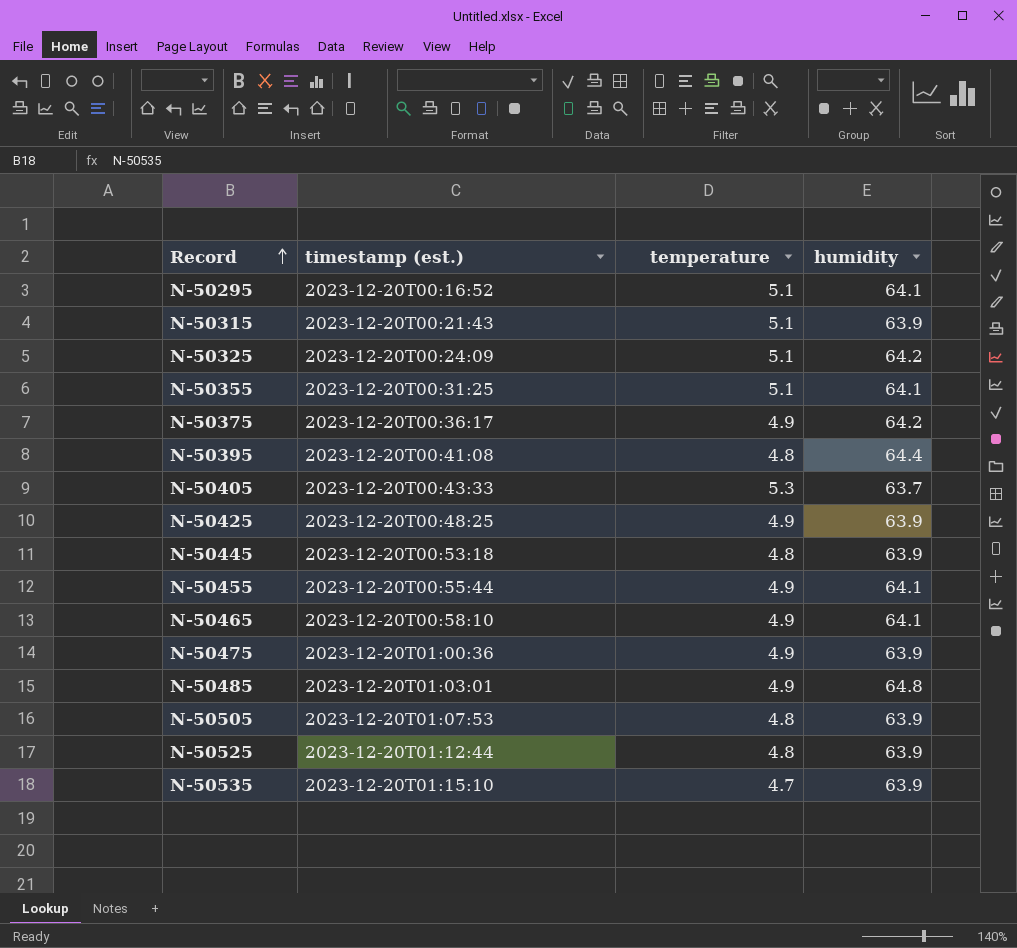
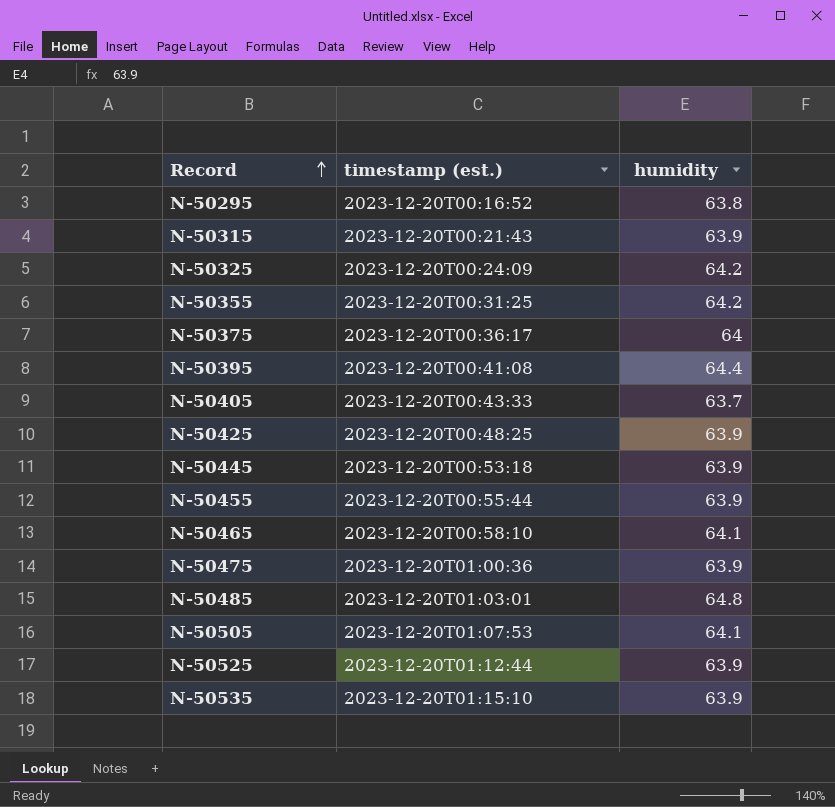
column temperature | position: 3 -> none
N-50295 | humidity: 64.1 -> 63.8
N-50355 | humidity: 64.1 -> 64.2
N-50375 | humidity: 64.2 -> 64
N-50455 | humidity: 64.1 -> 63.9
N-50505 | humidity: 63.9 -> 64.1

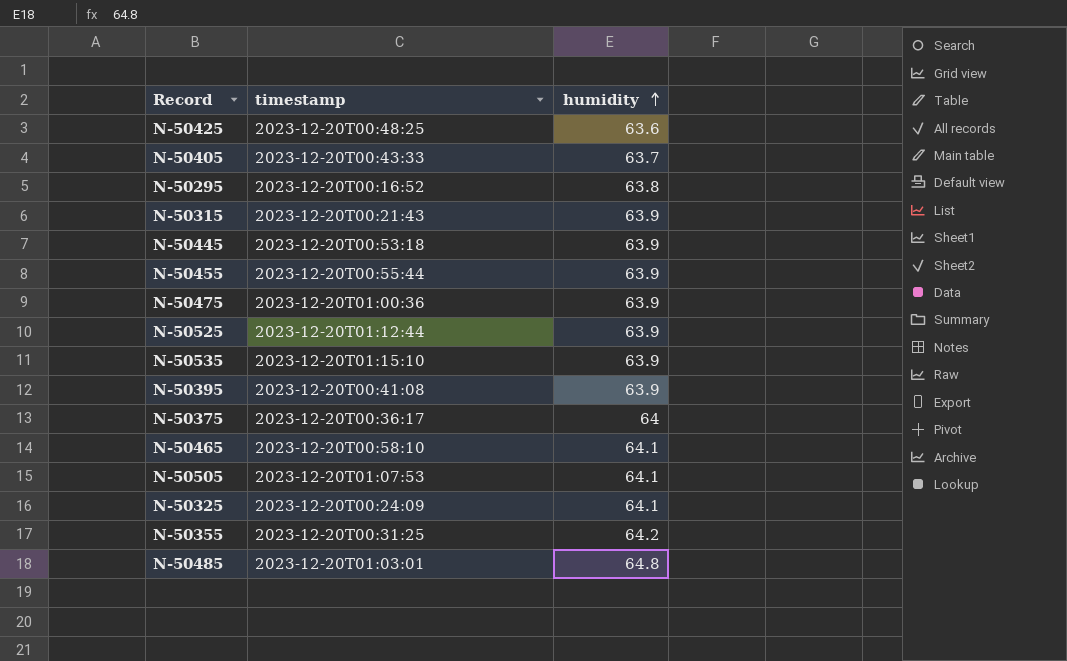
row order: Record ascending -> humidity ascending
column name: timestamp (est.) -> timestamp
N-50425 | humidity: 63.9 -> 63.6
N-50395 | humidity: 64.4 -> 63.9
N-50325 | humidity: 64.2 -> 64.1

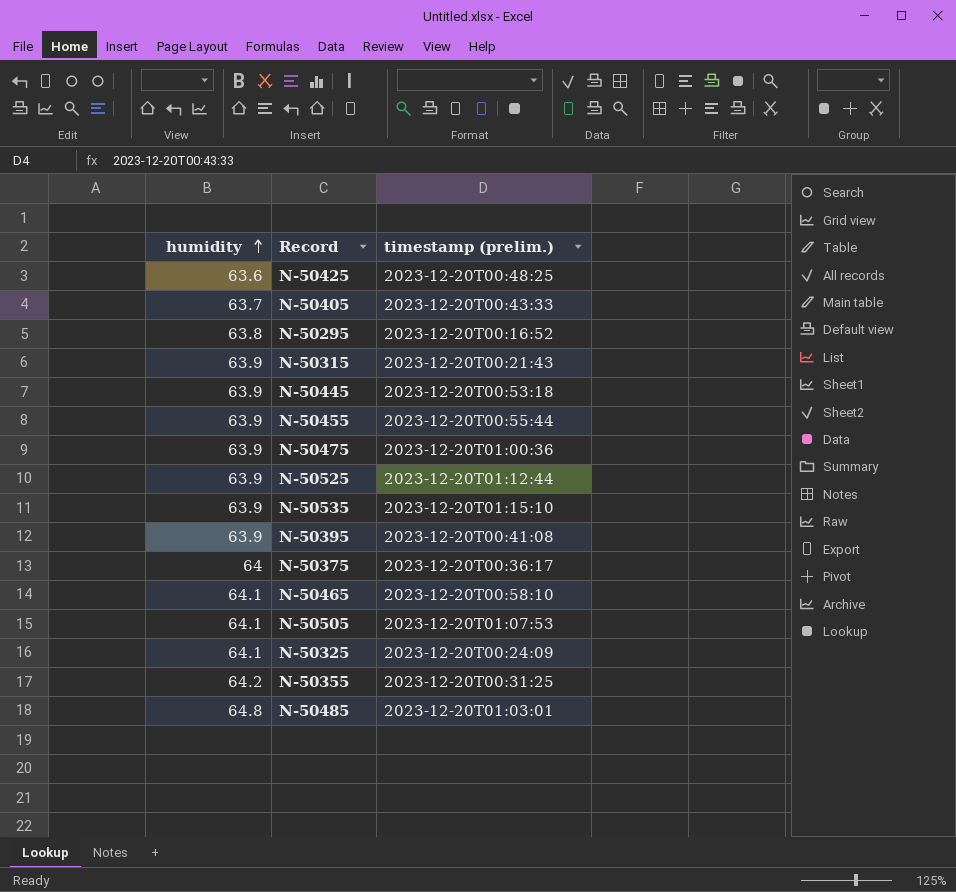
column humidity | position: 3 -> 1
column name: timestamp -> timestamp (prelim.)

